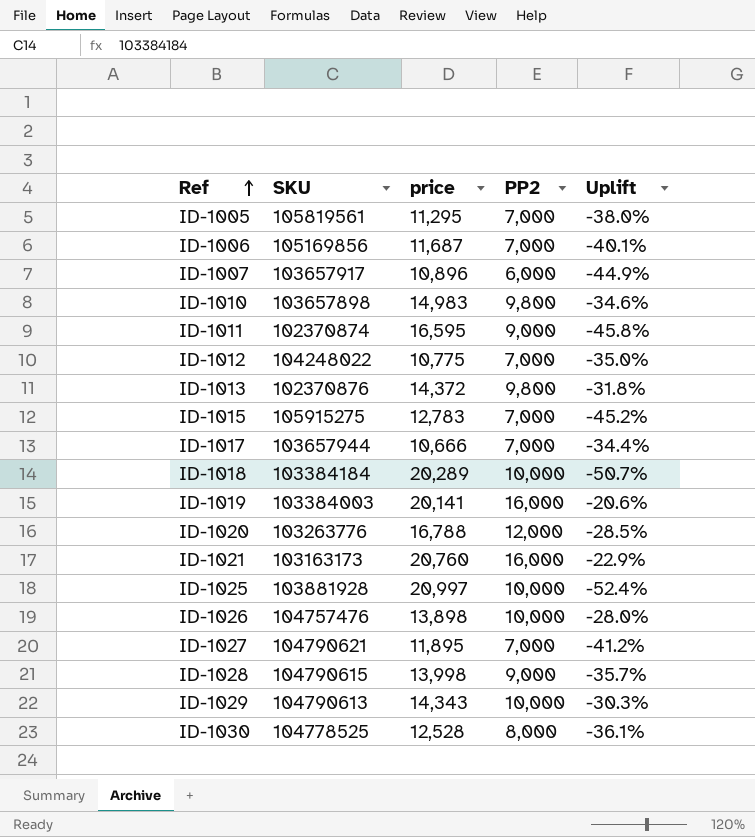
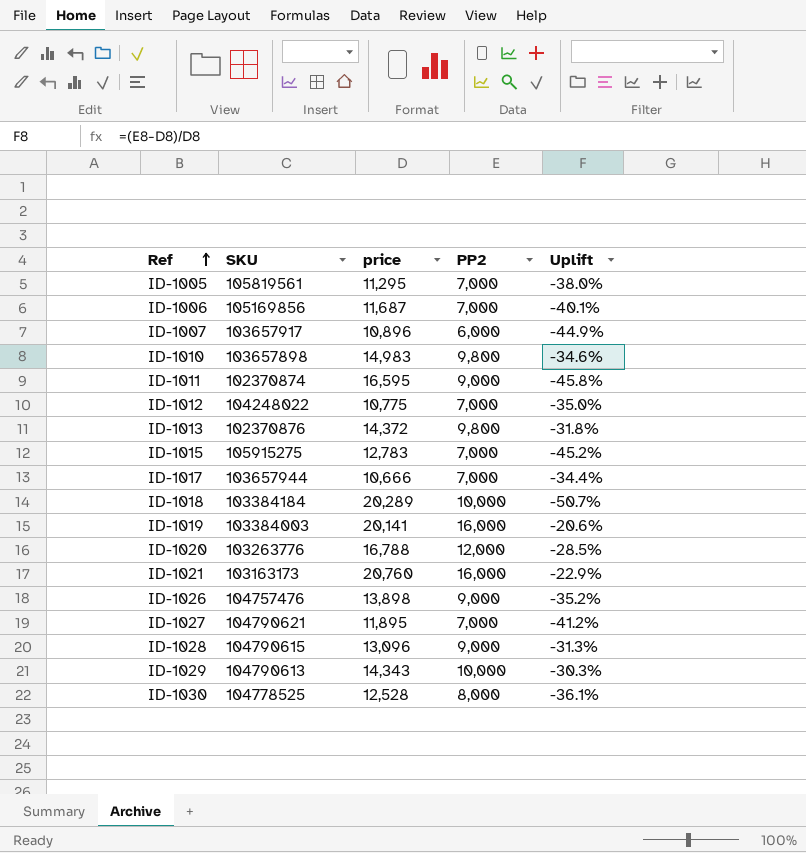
row ID-1025: 103881928 | 20,997 | 10,000 | -52.4% -> none
ID-1026 | PP2: 10,000 -> 9,000
ID-1026 | Uplift: -28.0% -> -35.2%
ID-1028 | price: 13,998 -> 13,096
ID-1028 | Uplift: -35.7% -> -31.3%

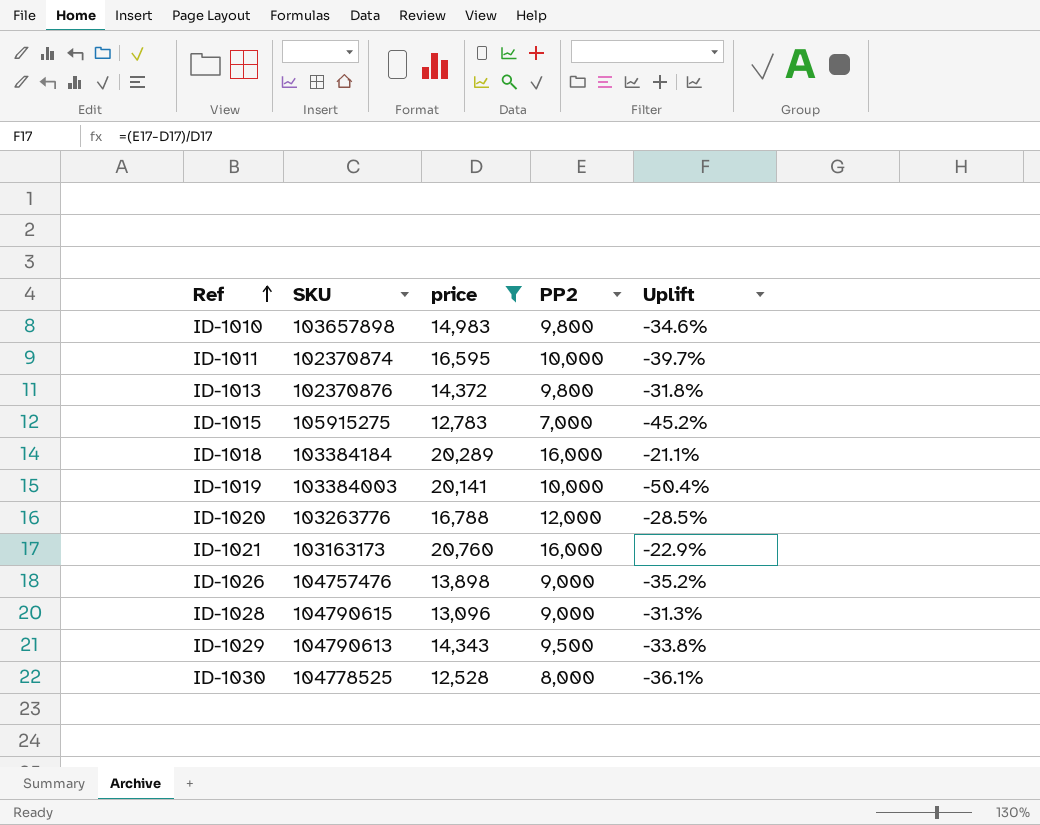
filter: none -> price >= 12,528
ID-1011 | PP2: 9,000 -> 10,000
ID-1011 | Uplift: -45.8% -> -39.7%
ID-1018 | PP2: 10,000 -> 16,000
ID-1018 | Uplift: -50.7% -> -21.1%
ID-1019 | PP2: 16,000 -> 10,000
ID-1019 | Uplift: -20.6% -> -50.4%
ID-1029 | PP2: 10,000 -> 9,500
ID-1029 | Uplift: -30.3% -> -33.8%

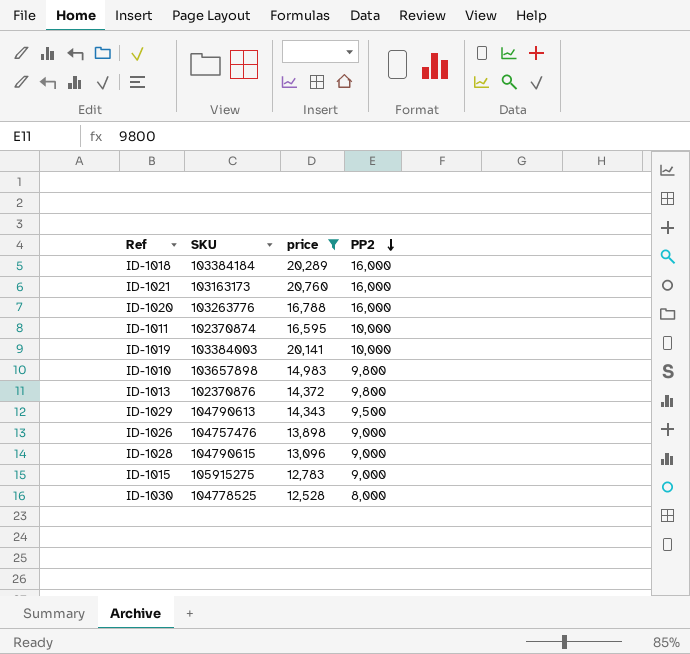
row order: Ref ascending -> PP2 descending
column Uplift | formula: ([PP2] - [price]) / [price] -> none
ID-1020 | PP2: 12,000 -> 16,000
ID-1015 | PP2: 7,000 -> 9,000

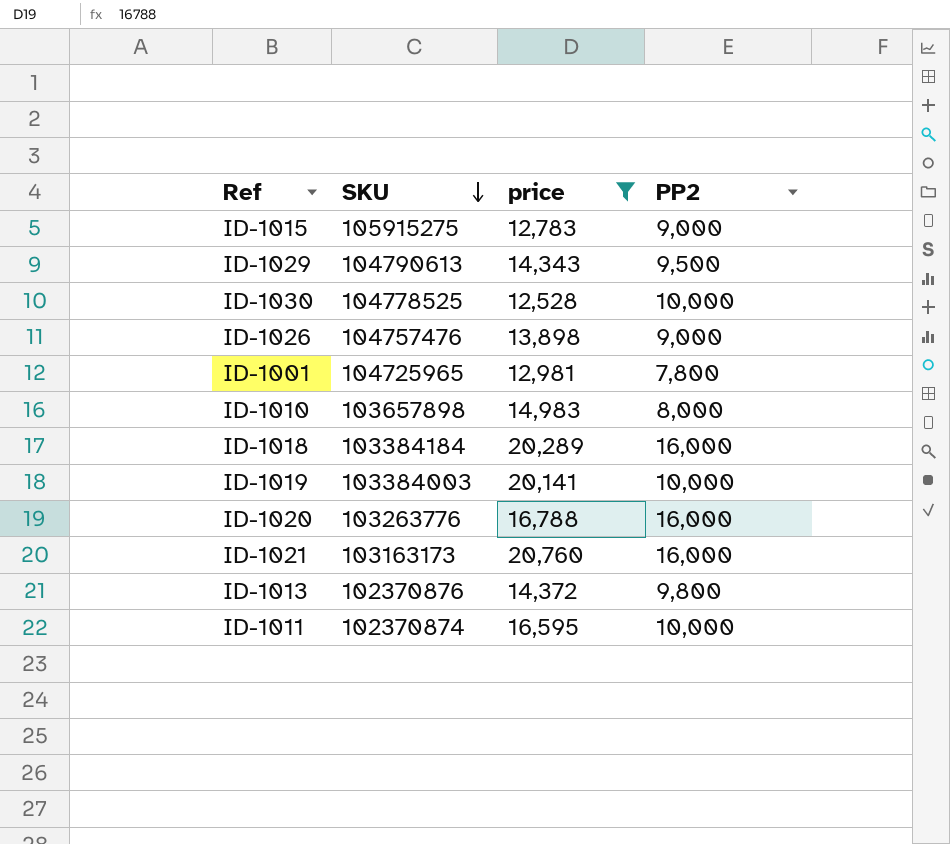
row order: PP2 descending -> SKU descending
row ID-1028: 104790615 | 13,096 | 9,000 -> none
ID-1030 | PP2: 8,000 -> 10,000
row ID-1001: none -> 104725965 | 12,981 | 7,800
ID-1010 | PP2: 9,800 -> 8,000

